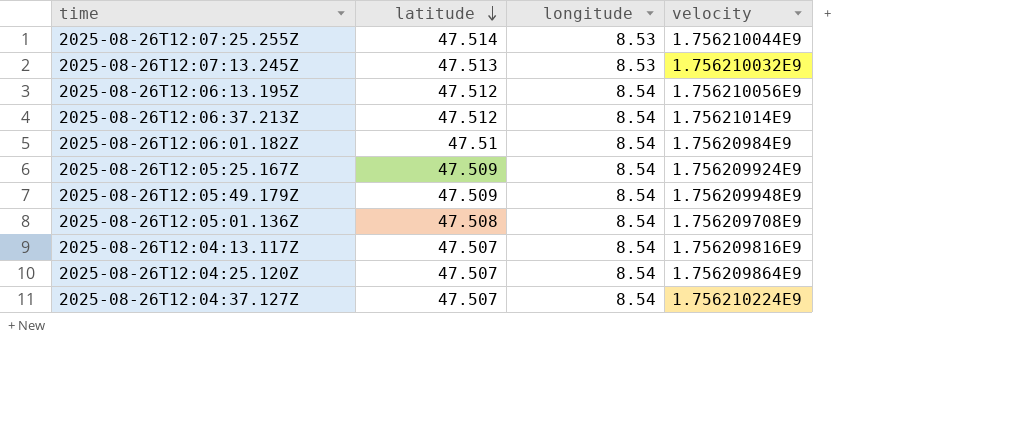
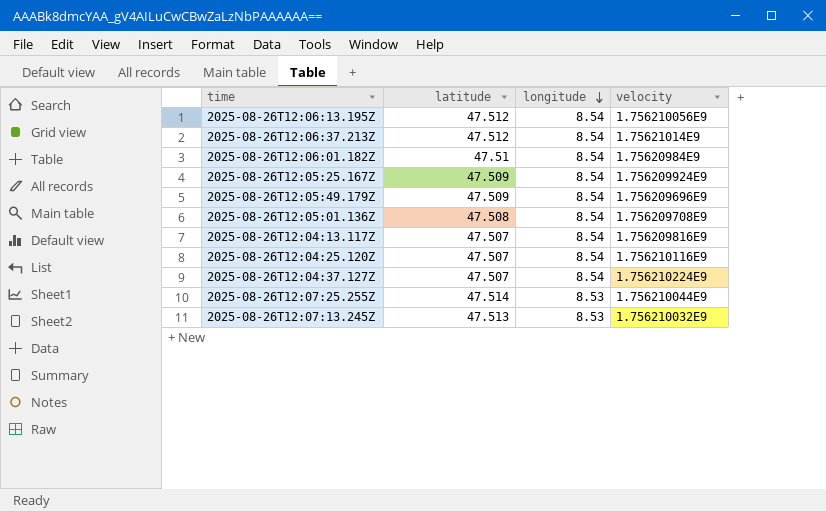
row order: latitude descending -> longitude descending
2025-08-26T12:05:49.179Z | velocity: 1.756209948E9 -> 1.756209696E9
2025-08-26T12:04:25.120Z | velocity: 1.756209864E9 -> 1.756210116E9

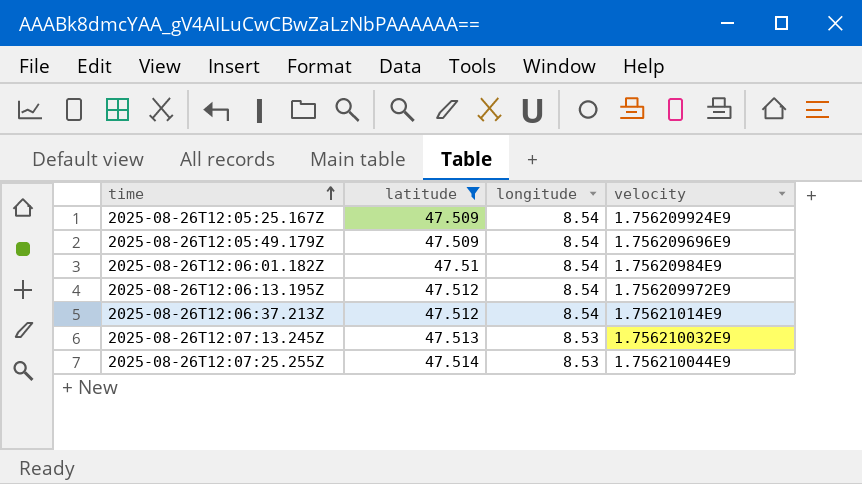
filter: none -> latitude >= 47.509
row order: longitude descending -> time ascending
2025-08-26T12:06:13.195Z | velocity: 1.756210056E9 -> 1.756209972E9

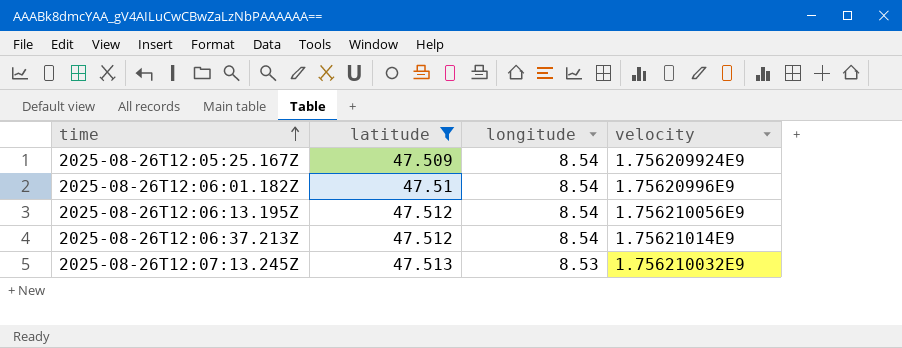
row 2025-08-26T12:05:49.179Z: 47.509 | 8.54 | 1.756209696E9 -> none
row 2025-08-26T12:07:25.255Z: 47.514 | 8.53 | 1.756210044E9 -> none
2025-08-26T12:06:01.182Z | velocity: 1.75620984E9 -> 1.75620996E9
2025-08-26T12:06:13.195Z | velocity: 1.756209972E9 -> 1.756210056E9

